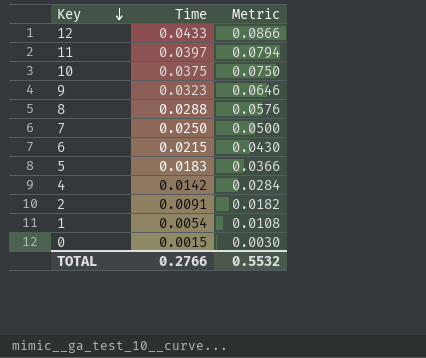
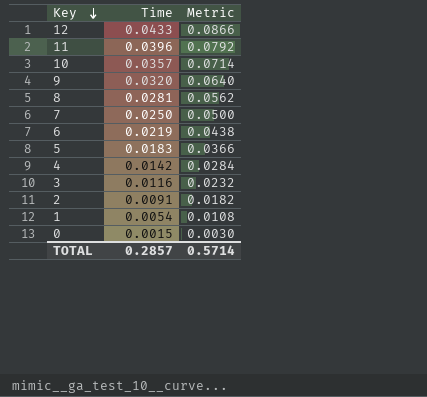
11 | Time: 0.0397 -> 0.0396
11 | Metric: 0.0794 -> 0.0792
10 | Time: 0.0375 -> 0.0357
10 | Metric: 0.0750 -> 0.0714
9 | Time: 0.0323 -> 0.0320
9 | Metric: 0.0646 -> 0.0640
8 | Time: 0.0288 -> 0.0281
8 | Metric: 0.0576 -> 0.0562
6 | Time: 0.0215 -> 0.0219
6 | Metric: 0.0430 -> 0.0438
row 3: none -> 0.0116 | 0.0232
TOTAL | Time: 0.2766 -> 0.2857
TOTAL | Metric: 0.5532 -> 0.5714

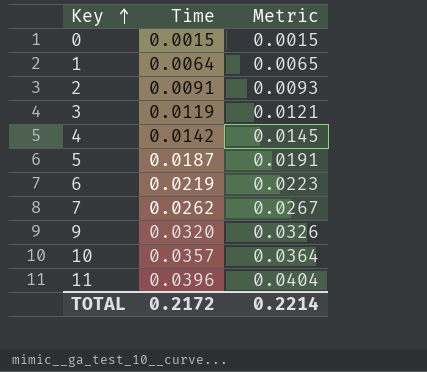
row order: Key descending -> Key ascending
column Metric | formula: [Time] * 2 -> [Time] * 1.02
row 12: 0.0433 | 0.0866 -> none
row 8: 0.0281 | 0.0562 -> none
1 | Time: 0.0054 -> 0.0064
3 | Time: 0.0116 -> 0.0119
5 | Time: 0.0183 -> 0.0187
7 | Time: 0.0250 -> 0.0262
TOTAL | Time: 0.2857 -> 0.2172
TOTAL | Metric: 0.5714 -> 0.2214

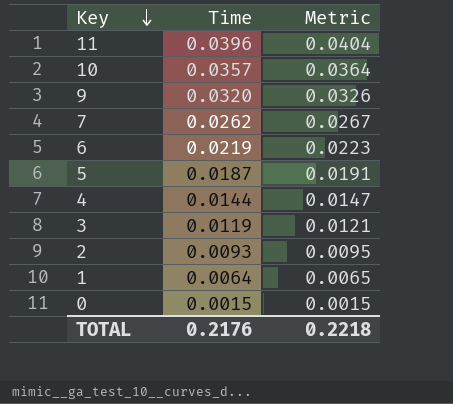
row order: Key ascending -> Key descending
4 | Time: 0.0142 -> 0.0144
4 | Metric: 0.0145 -> 0.0147
2 | Time: 0.0091 -> 0.0093
2 | Metric: 0.0093 -> 0.0095
TOTAL | Time: 0.2172 -> 0.2176
TOTAL | Metric: 0.2214 -> 0.2218

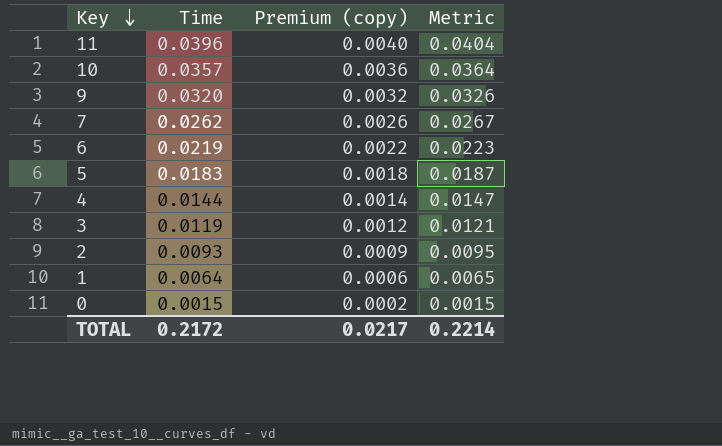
column Premium (copy) | formula: none -> [Time] * 0.1
5 | Time: 0.0187 -> 0.0183
5 | Metric: 0.0191 -> 0.0187
TOTAL | Time: 0.2176 -> 0.2172
TOTAL | Metric: 0.2218 -> 0.2214

